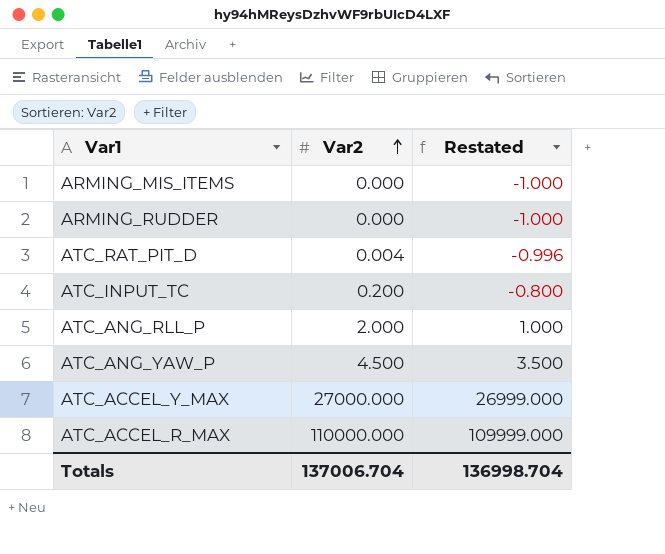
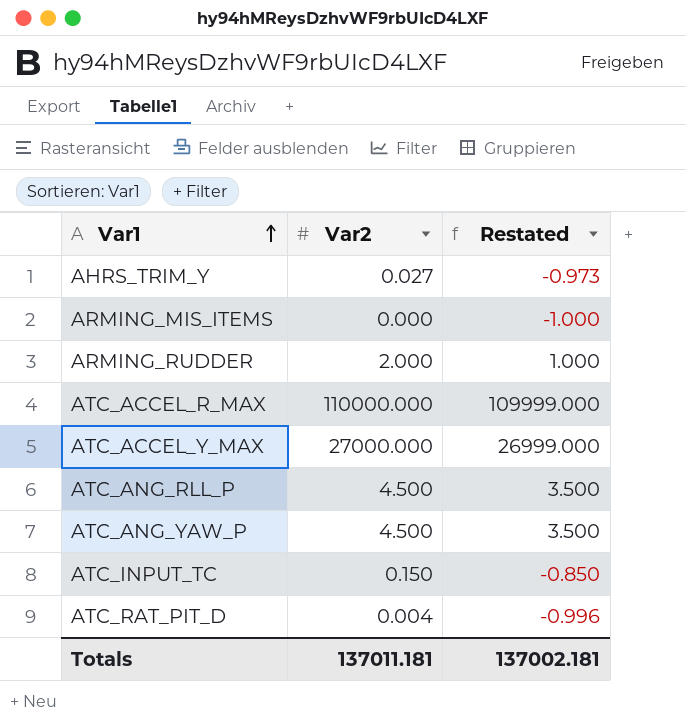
row order: Var2 ascending -> Var1 ascending
row AHRS_TRIM_Y: none -> 0.027 | -0.973
ARMING_RUDDER | Var2: 0.000 -> 2.000
ARMING_RUDDER | Restated: -1.000 -> 1.000
ATC_ANG_RLL_P | Var2: 2.000 -> 4.500
ATC_ANG_RLL_P | Restated: 1.000 -> 3.500
ATC_INPUT_TC | Var2: 0.200 -> 0.150
ATC_INPUT_TC | Restated: -0.800 -> -0.850
Totals | Var2: 137006.704 -> 137011.181
Totals | Restated: 136998.704 -> 137002.181

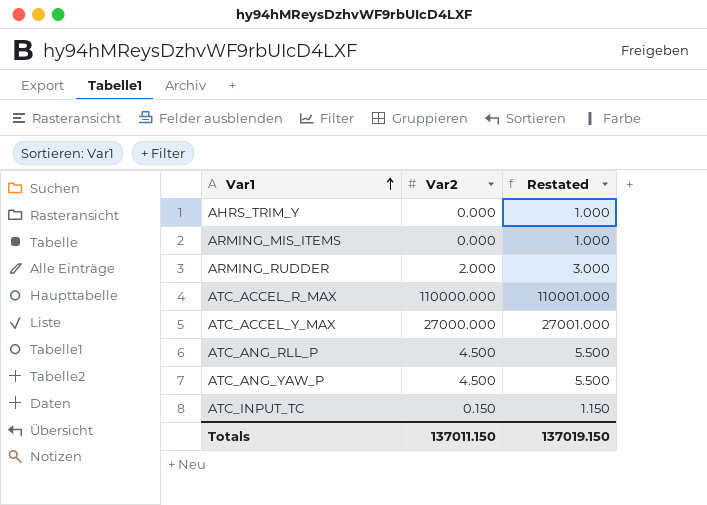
column Restated | formula: [Var2] - 1 -> [Var2] + 1
row ATC_RAT_PIT_D: 0.004 | -0.996 -> none
AHRS_TRIM_Y | Var2: 0.027 -> 0.000
Totals | Var2: 137011.181 -> 137011.150
Totals | Restated: 137002.181 -> 137019.150

